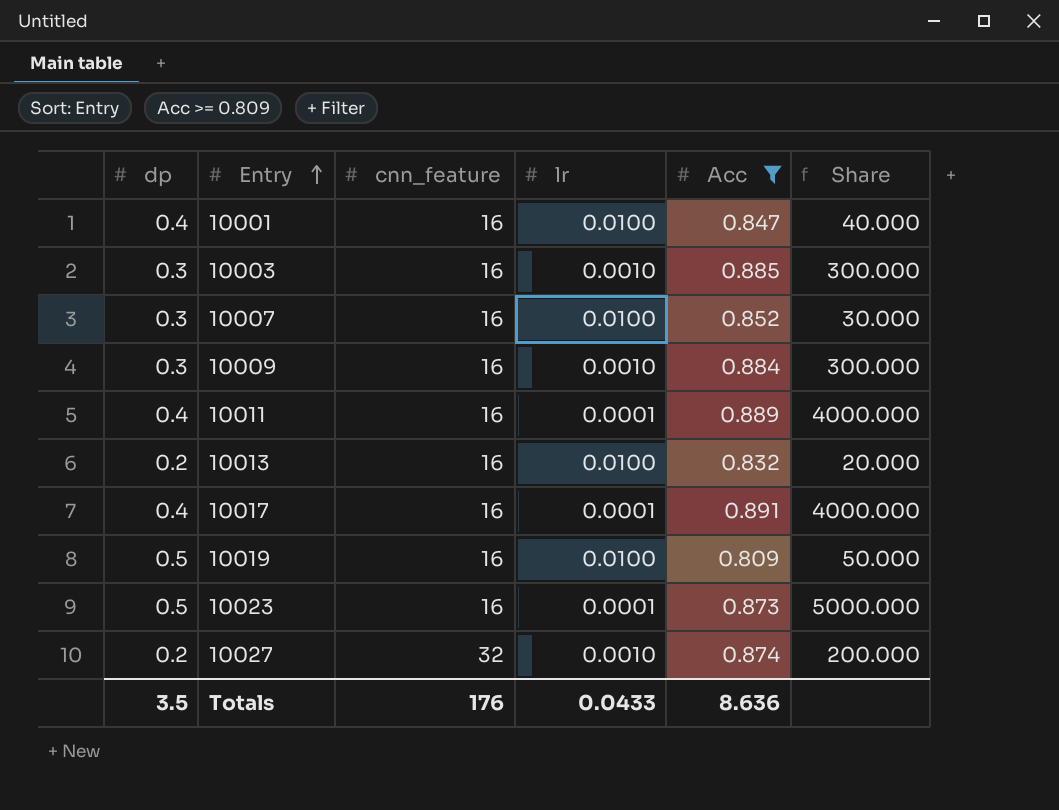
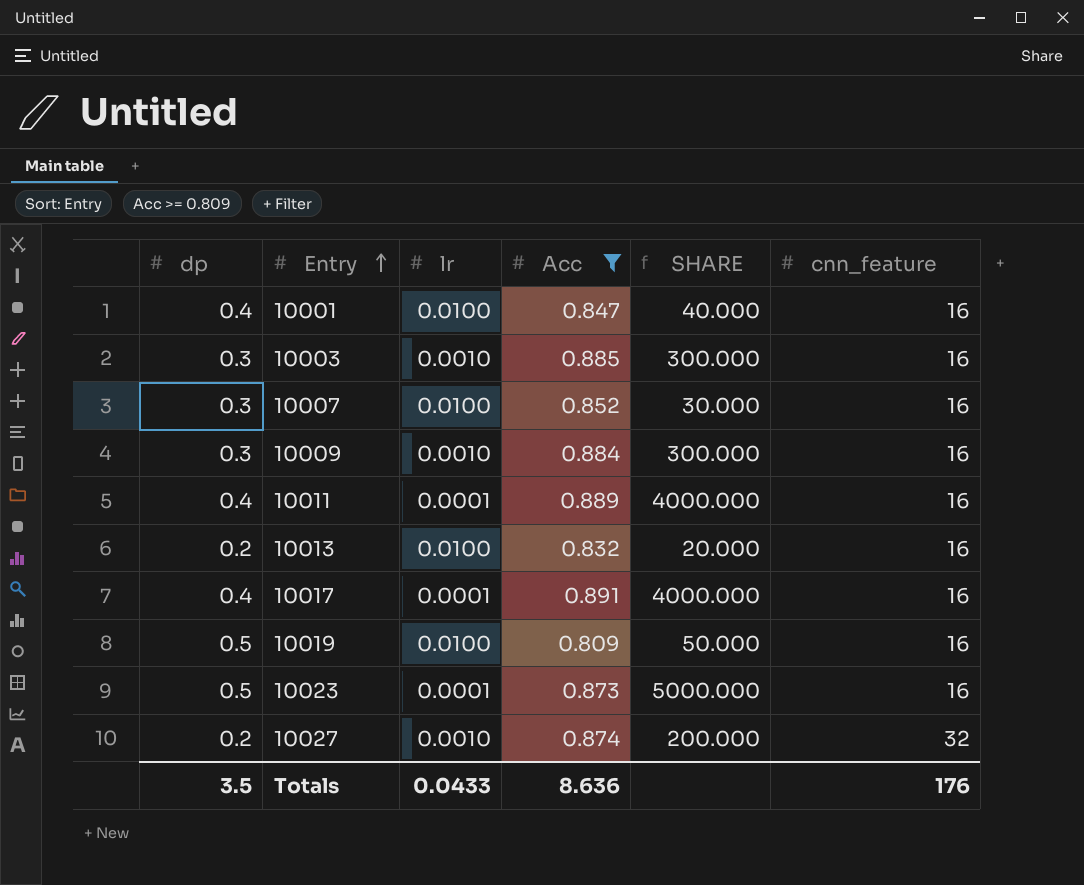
column name: Share -> SHARE
column cnn_feature | position: 3 -> 6

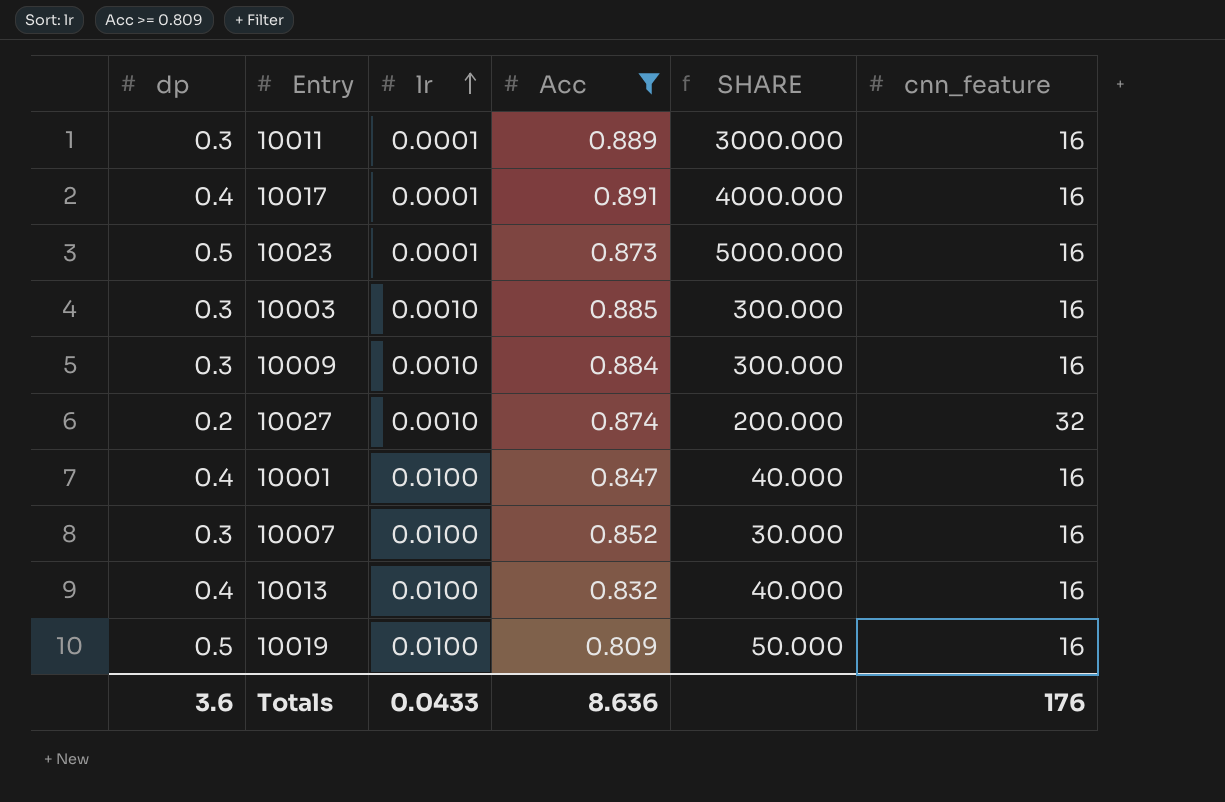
row order: Entry ascending -> lr ascending
10011 | dp: 0.4 -> 0.3
10011 | SHARE: 4000.000 -> 3000.000
10013 | dp: 0.2 -> 0.4
10013 | SHARE: 20.000 -> 40.000
Totals | dp: 3.5 -> 3.6

